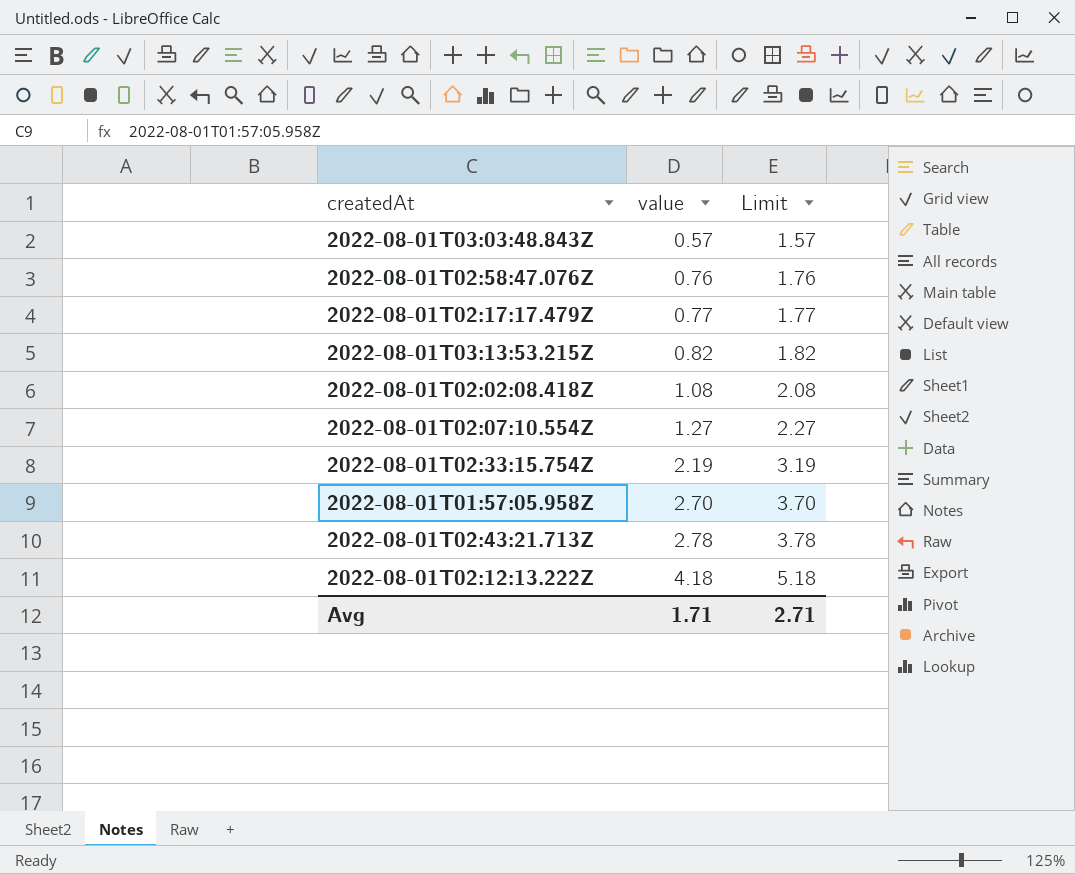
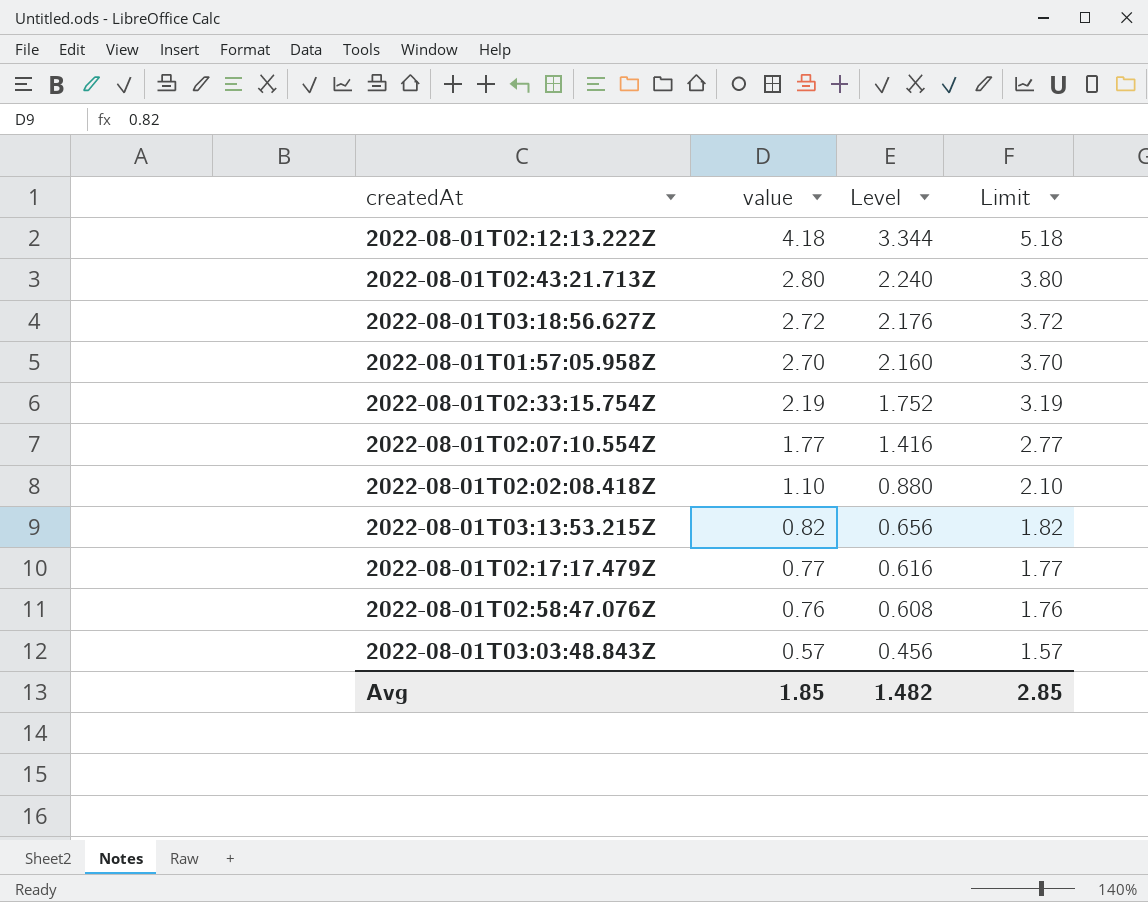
row order: value ascending -> value descending
column Level | formula: none -> [value] * 0.8
2022-08-01T02:43:21.713Z | value: 2.78 -> 2.80
2022-08-01T02:43:21.713Z | Limit: 3.78 -> 3.80
row 2022-08-01T03:18:56.627Z: none -> 2.72 | 2.176 | 3.72
2022-08-01T02:07:10.554Z | value: 1.27 -> 1.77
2022-08-01T02:07:10.554Z | Limit: 2.27 -> 2.77
2022-08-01T02:02:08.418Z | value: 1.08 -> 1.10
2022-08-01T02:02:08.418Z | Limit: 2.08 -> 2.10
Avg | value: 1.71 -> 1.85
Avg | Limit: 2.71 -> 2.85

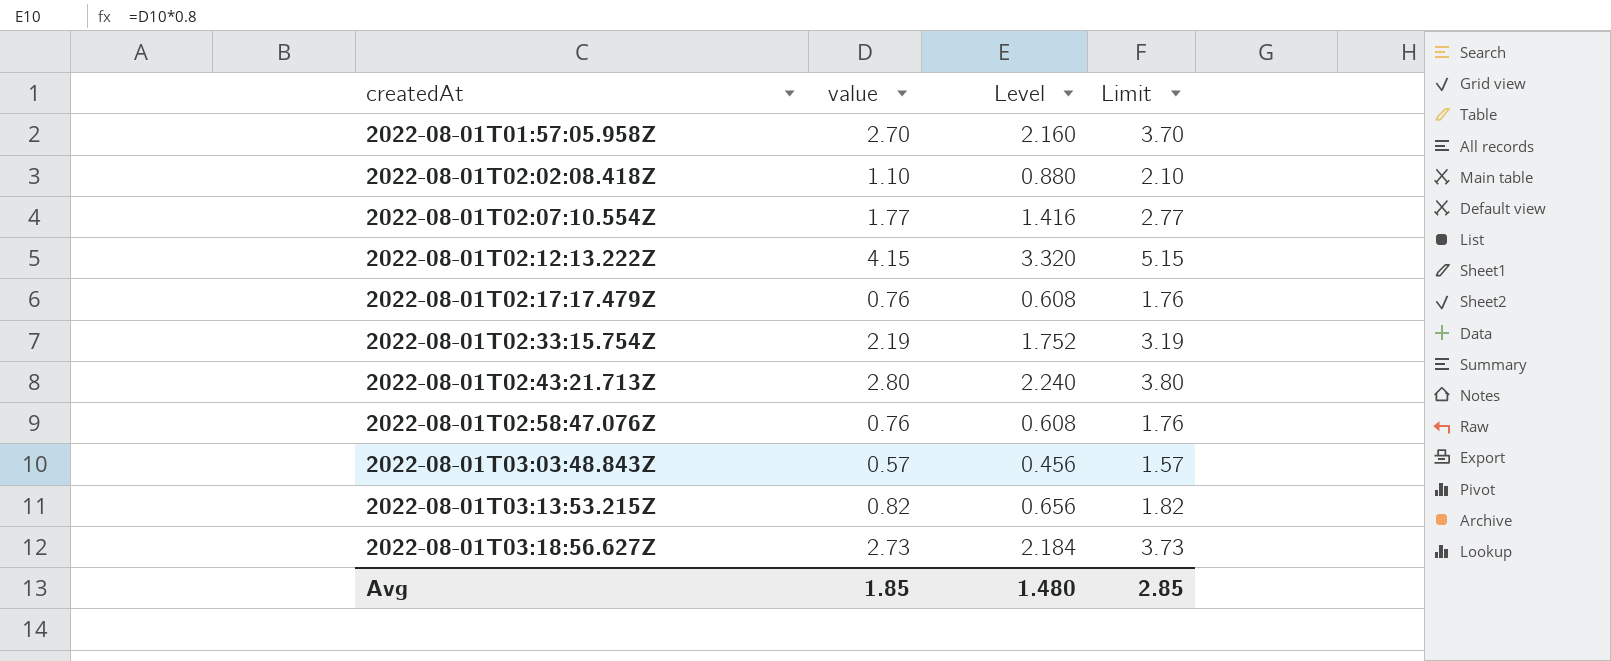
row order: value descending -> createdAt ascending
2022-08-01T02:12:13.222Z | value: 4.18 -> 4.15
2022-08-01T02:12:13.222Z | Level: 3.344 -> 3.320
2022-08-01T02:12:13.222Z | Limit: 5.18 -> 5.15
2022-08-01T02:17:17.479Z | value: 0.77 -> 0.76
2022-08-01T02:17:17.479Z | Level: 0.616 -> 0.608
2022-08-01T02:17:17.479Z | Limit: 1.77 -> 1.76
2022-08-01T03:18:56.627Z | value: 2.72 -> 2.73
2022-08-01T03:18:56.627Z | Level: 2.176 -> 2.184
2022-08-01T03:18:56.627Z | Limit: 3.72 -> 3.73
Avg | Level: 1.482 -> 1.480

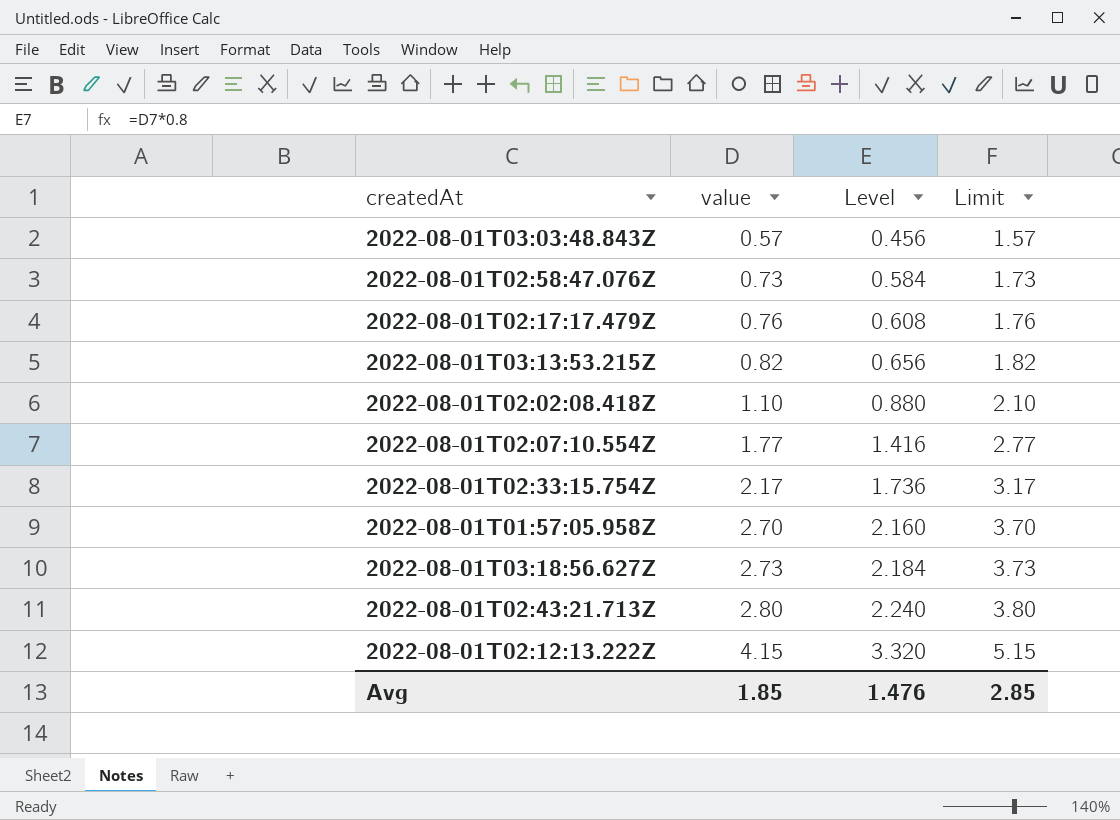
row order: createdAt ascending -> value ascending
2022-08-01T02:58:47.076Z | value: 0.76 -> 0.73
2022-08-01T02:58:47.076Z | Level: 0.608 -> 0.584
2022-08-01T02:58:47.076Z | Limit: 1.76 -> 1.73
2022-08-01T02:33:15.754Z | value: 2.19 -> 2.17
2022-08-01T02:33:15.754Z | Level: 1.752 -> 1.736
2022-08-01T02:33:15.754Z | Limit: 3.19 -> 3.17
Avg | Level: 1.480 -> 1.476

